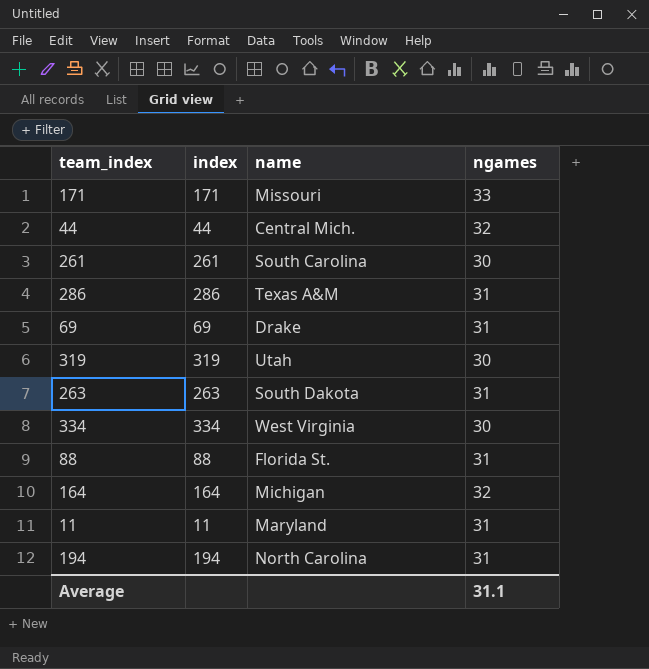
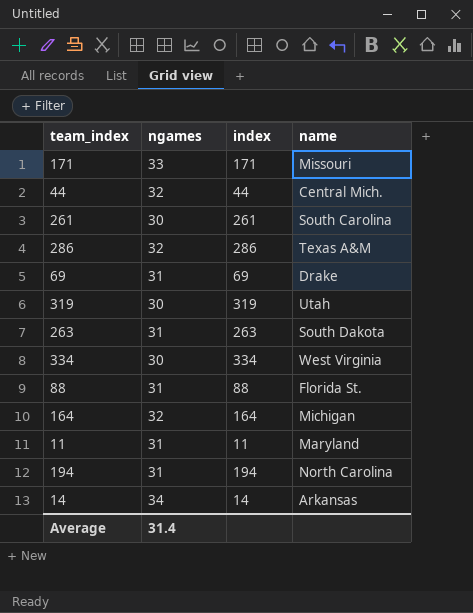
column ngames | position: 4 -> 2
286 | ngames: 31 -> 32
row 14: none -> 34 | 14 | Arkansas
Average | ngames: 31.1 -> 31.4

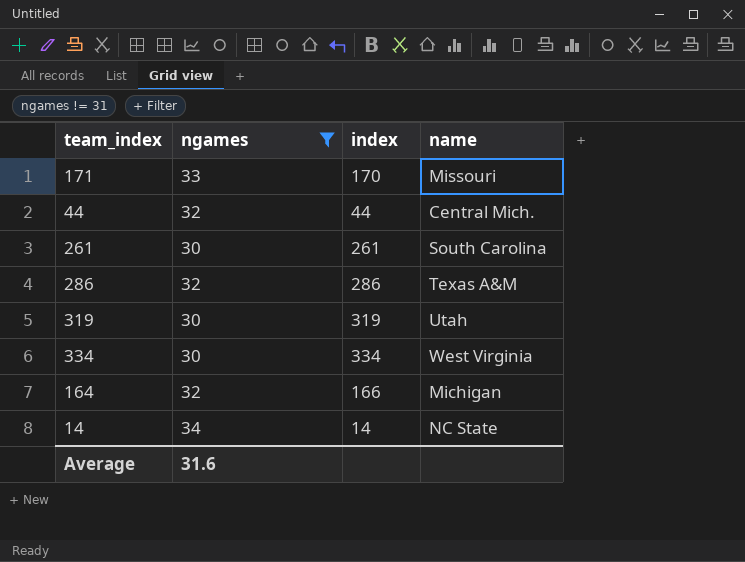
filter: none -> ngames != 31
171 | index: 171 -> 170
164 | index: 164 -> 166
14 | name: Arkansas -> NC State
Average | ngames: 31.4 -> 31.6

